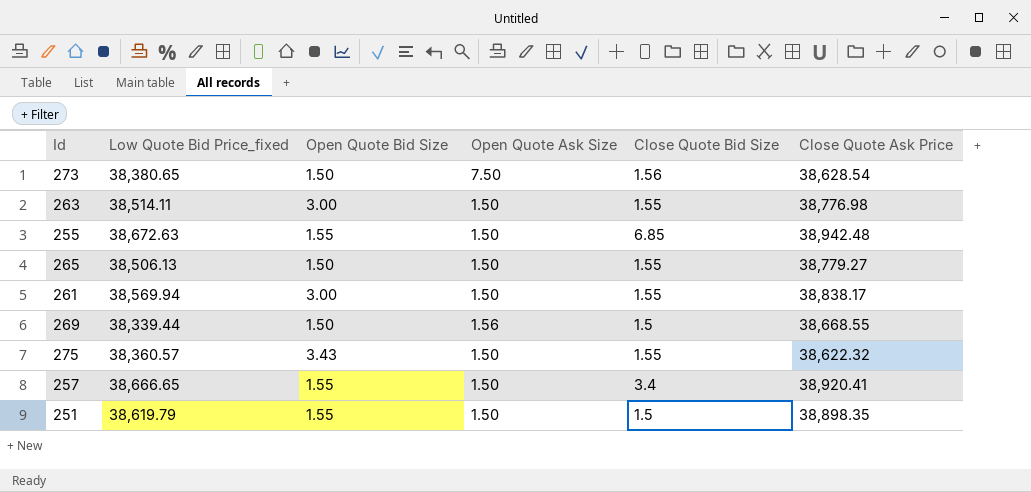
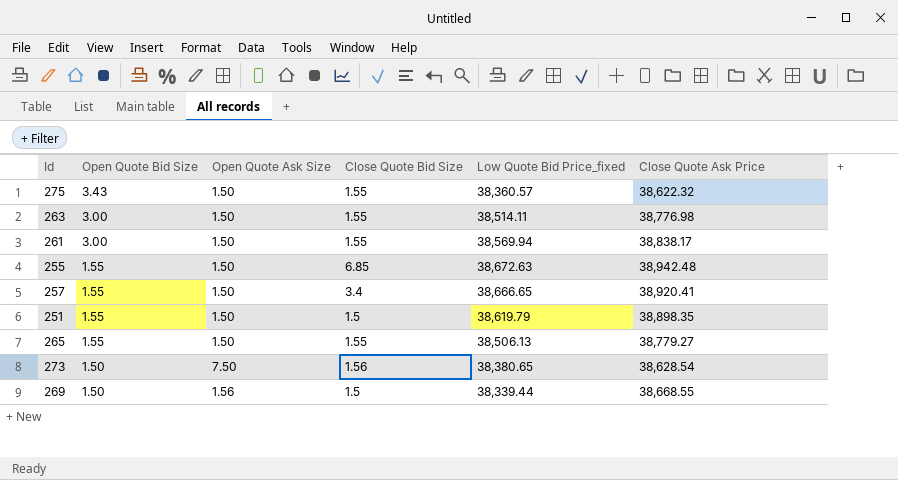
row order: none -> Open Quote Bid Size descending
column Low Quote Bid Price_fixed | position: 2 -> 5
265 | Open Quote Bid Size: 1.50 -> 1.55

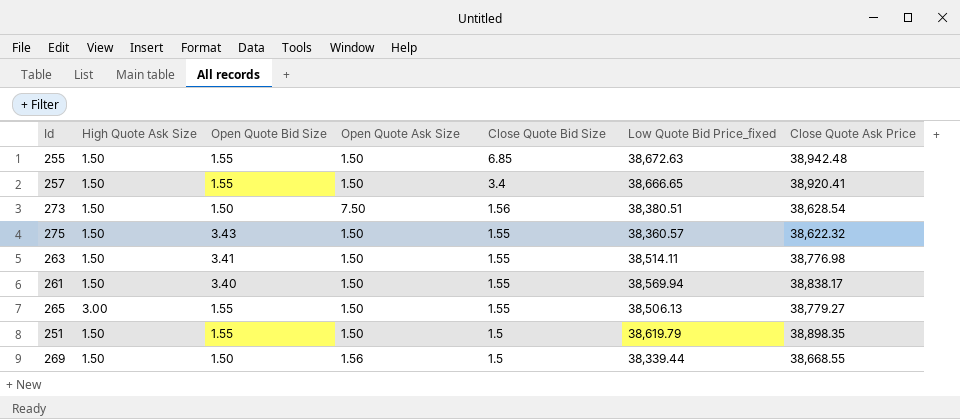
row order: Open Quote Bid Size descending -> Close Quote Bid Size descending
column High Quote Ask Size | position: none -> 2
273 | Low Quote Bid Price_fixed: 38,380.65 -> 38,380.51
263 | Open Quote Bid Size: 3.00 -> 3.41
261 | Open Quote Bid Size: 3.00 -> 3.40

